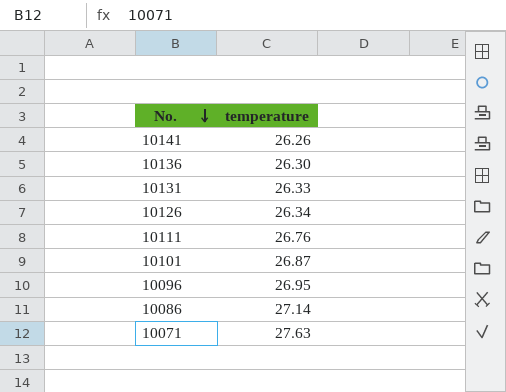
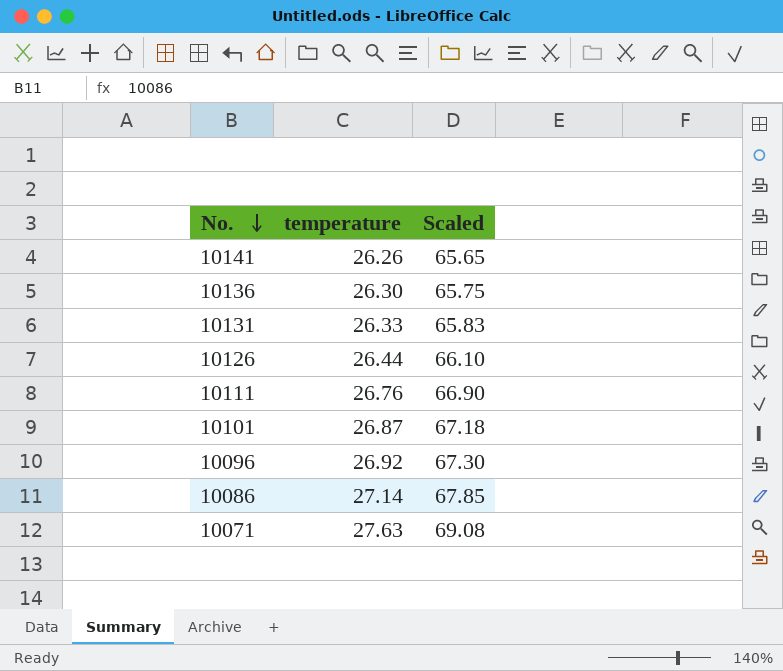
column Scaled | formula: none -> [temperature] * 2.5
10126 | temperature: 26.34 -> 26.44
10096 | temperature: 26.95 -> 26.92

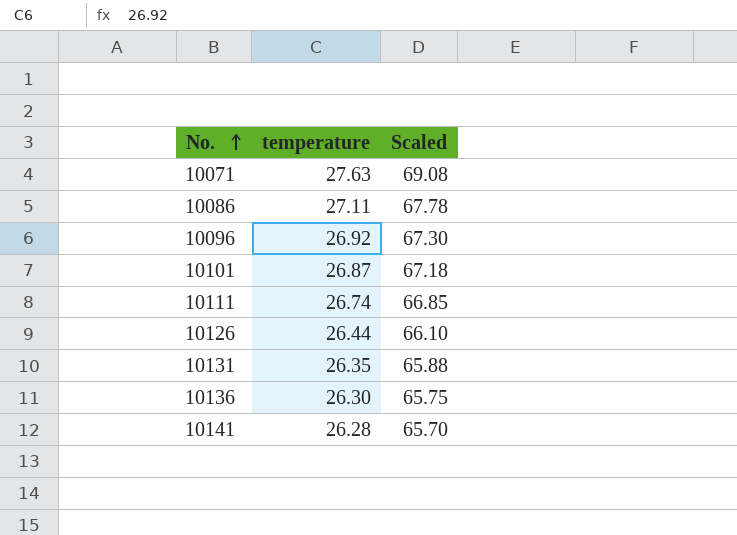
row order: No. descending -> No. ascending
10086 | temperature: 27.14 -> 27.11
10086 | Scaled: 67.85 -> 67.78
10111 | temperature: 26.76 -> 26.74
10111 | Scaled: 66.90 -> 66.85
10131 | temperature: 26.33 -> 26.35
10131 | Scaled: 65.83 -> 65.88
10141 | temperature: 26.26 -> 26.28
10141 | Scaled: 65.65 -> 65.70

